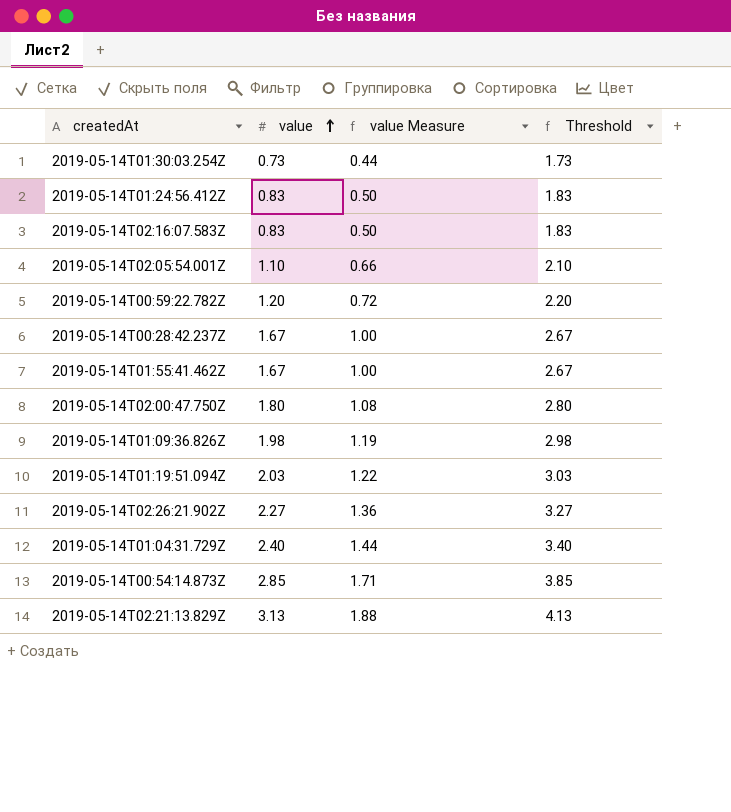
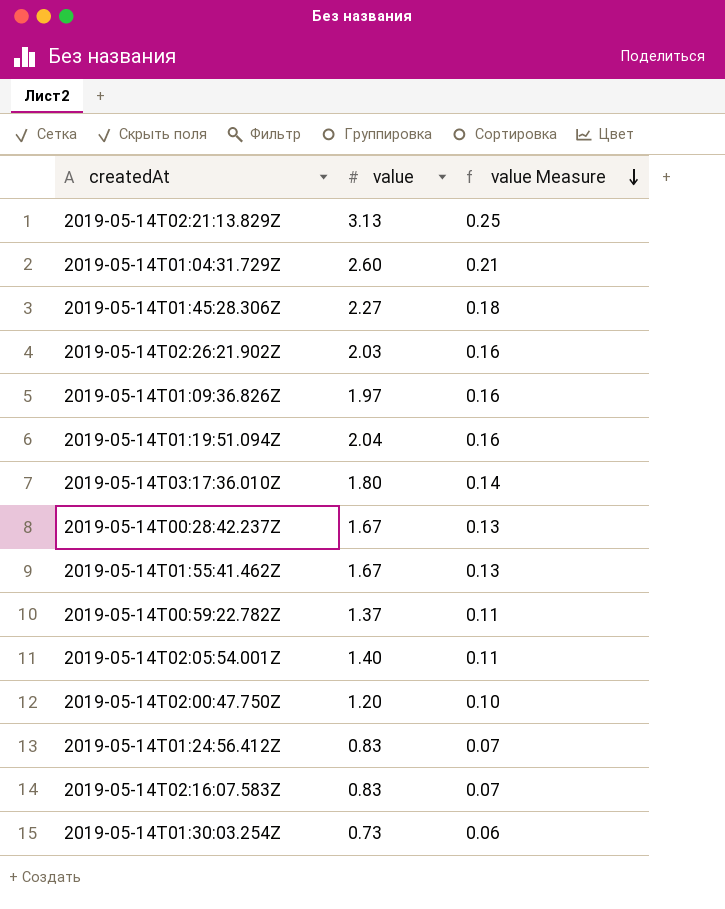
row order: value ascending -> value Measure descending
column Threshold | formula: [value] + 1 -> none
column value Measure | formula: [value] * 0.6 -> [value] * 0.08
row 2019-05-14T00:54:14.873Z: 2.85 | 1.71 | 3.85 -> none
2019-05-14T01:04:31.729Z | value: 2.40 -> 2.60
row 2019-05-14T01:45:28.306Z: none -> 2.27 | 0.18
2019-05-14T02:26:21.902Z | value: 2.27 -> 2.03
2019-05-14T01:09:36.826Z | value: 1.98 -> 1.97
2019-05-14T01:19:51.094Z | value: 2.03 -> 2.04
row 2019-05-14T03:17:36.010Z: none -> 1.80 | 0.14
2019-05-14T00:59:22.782Z | value: 1.20 -> 1.37
2019-05-14T02:05:54.001Z | value: 1.10 -> 1.40
2019-05-14T02:00:47.750Z | value: 1.80 -> 1.20

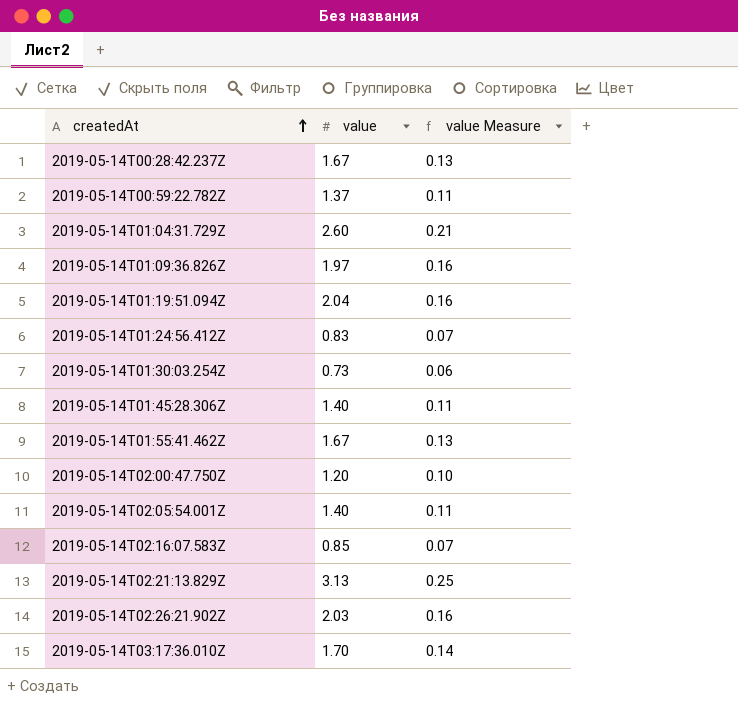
row order: value Measure descending -> createdAt ascending
2019-05-14T01:45:28.306Z | value: 2.27 -> 1.40
2019-05-14T01:45:28.306Z | value Measure: 0.18 -> 0.11
2019-05-14T02:16:07.583Z | value: 0.83 -> 0.85
2019-05-14T03:17:36.010Z | value: 1.80 -> 1.70

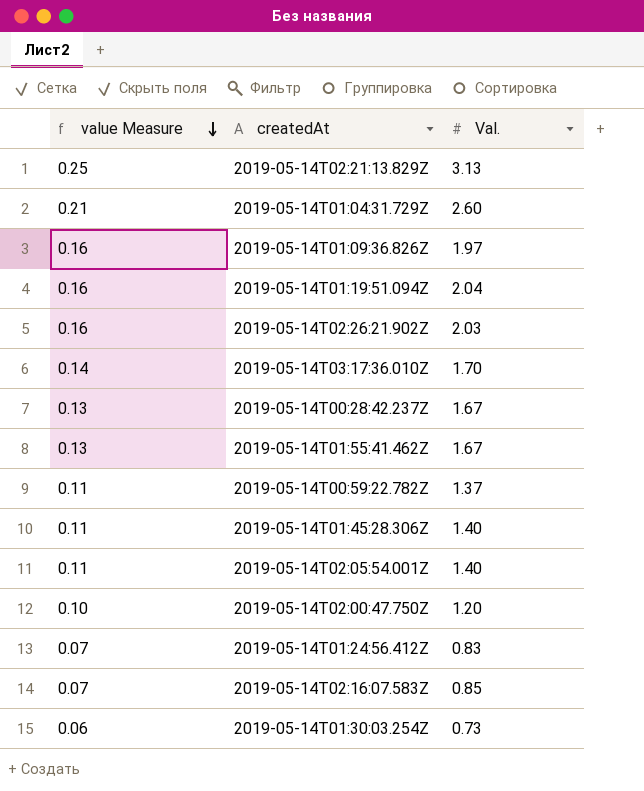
row order: createdAt ascending -> value Measure descending
column value Measure | position: 3 -> 1
column name: value -> Val.

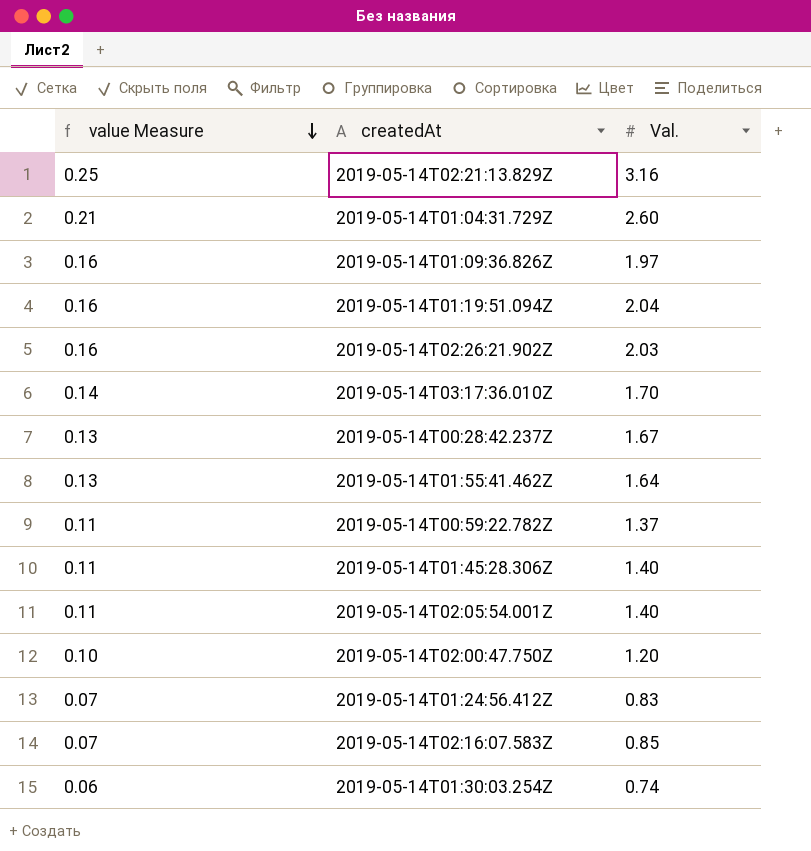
2019-05-14T02:21:13.829Z | Val.: 3.13 -> 3.16
2019-05-14T01:55:41.462Z | Val.: 1.67 -> 1.64
2019-05-14T01:30:03.254Z | Val.: 0.73 -> 0.74

